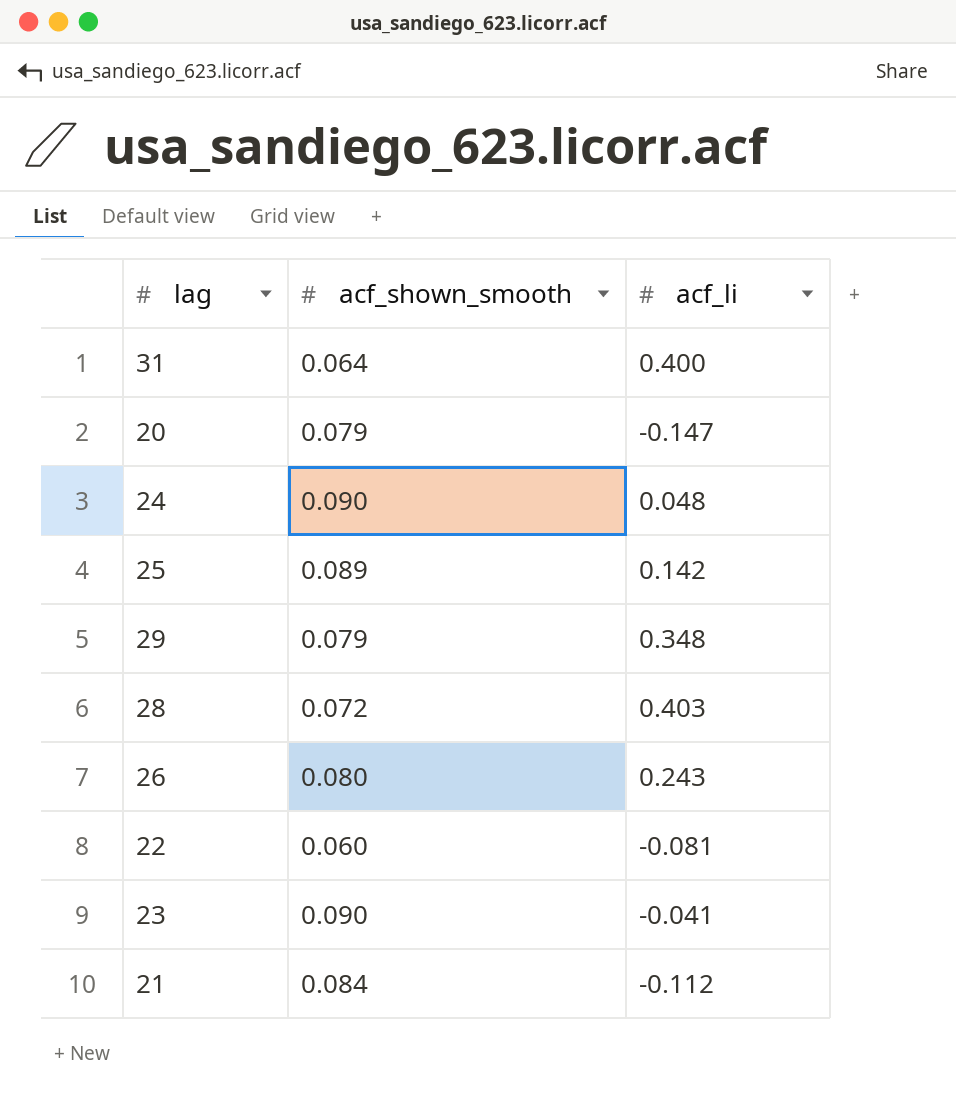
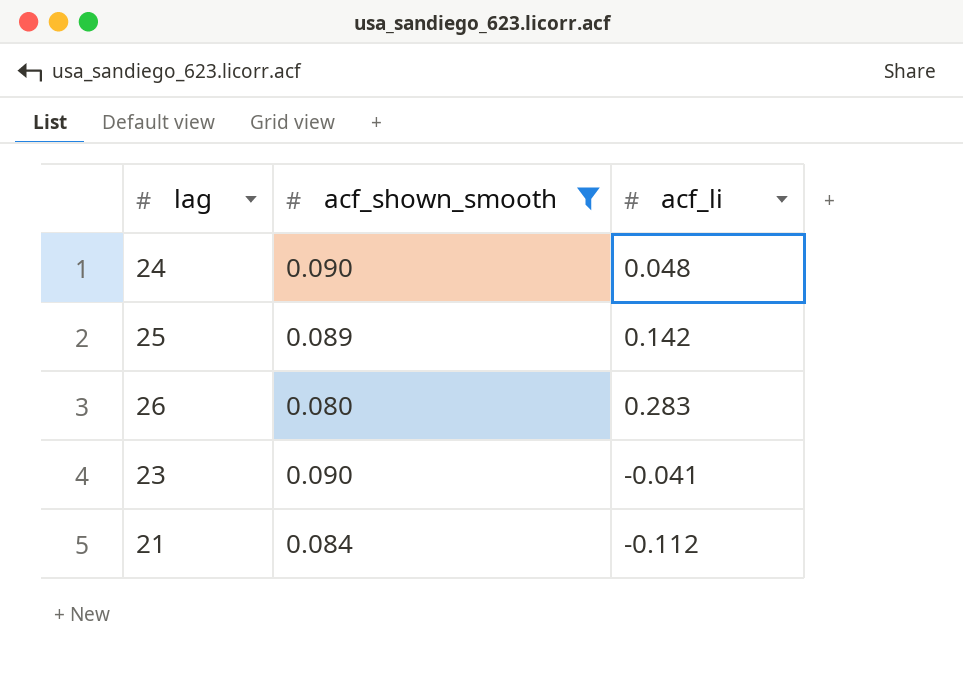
filter: none -> acf_shown_smooth >= 0.080
26 | acf_li: 0.243 -> 0.283

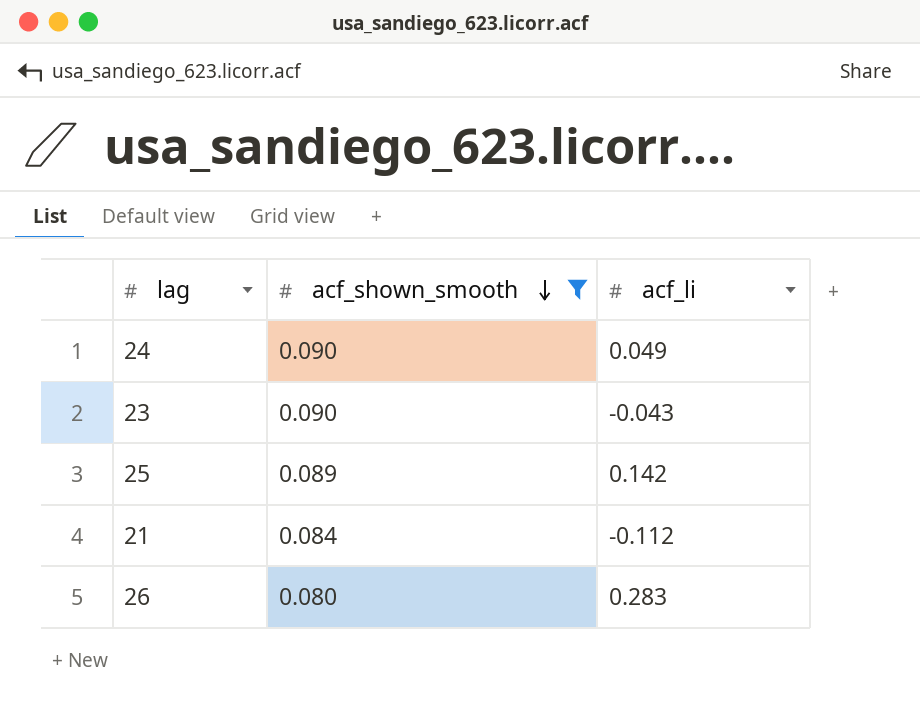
row order: none -> acf_shown_smooth descending
24 | acf_li: 0.048 -> 0.049
23 | acf_li: -0.041 -> -0.043

